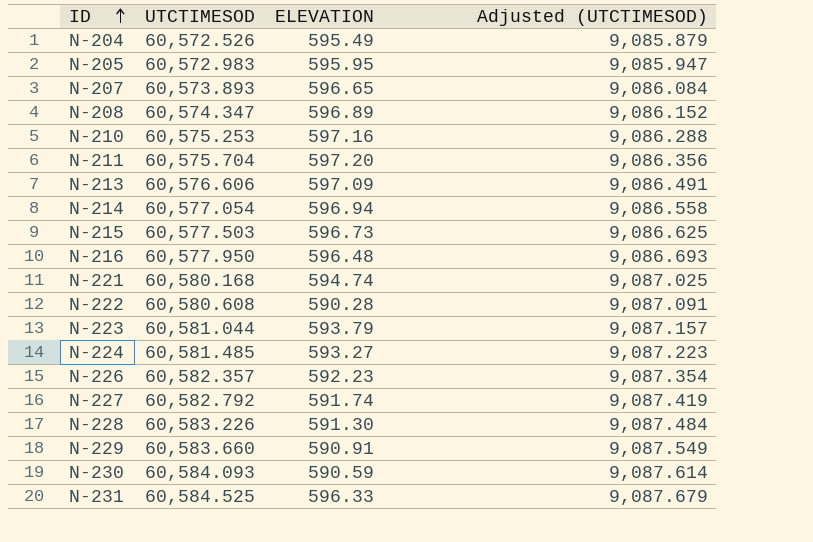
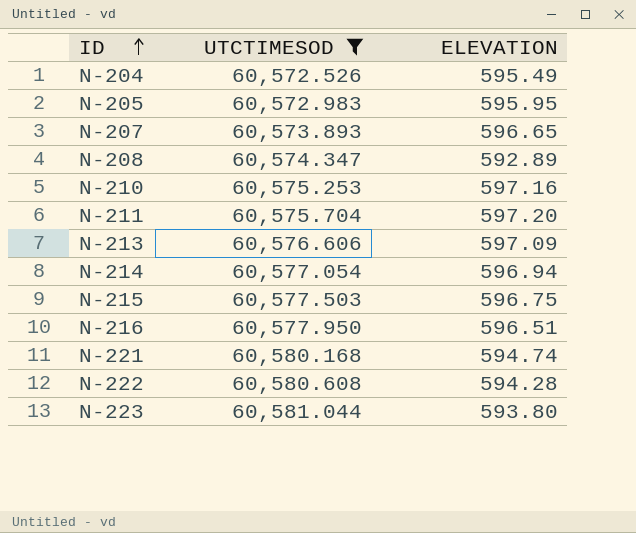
filter: none -> UTCTIMESOD <= 60,581.044
column Adjusted (UTCTIMESOD) | formula: [UTCTIMESOD] * 0.15 -> none
N-208 | ELEVATION: 596.89 -> 592.89
N-215 | ELEVATION: 596.73 -> 596.75
N-216 | ELEVATION: 596.48 -> 596.51
N-222 | ELEVATION: 590.28 -> 594.28
N-223 | ELEVATION: 593.79 -> 593.80

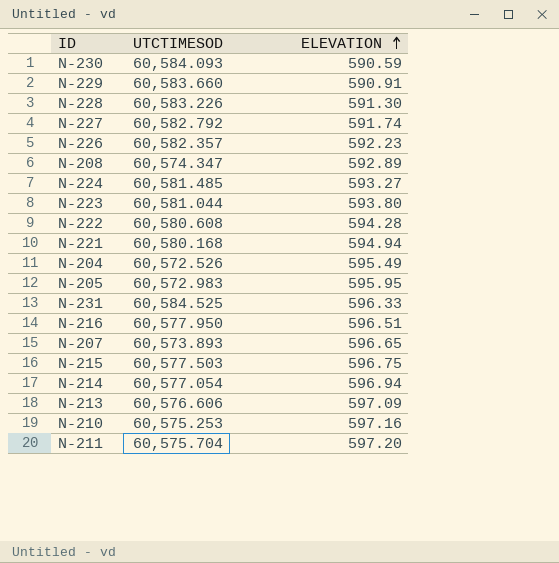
filter: UTCTIMESOD <= 60,581.044 -> none
row order: ID ascending -> ELEVATION ascending
N-221 | ELEVATION: 594.74 -> 594.94

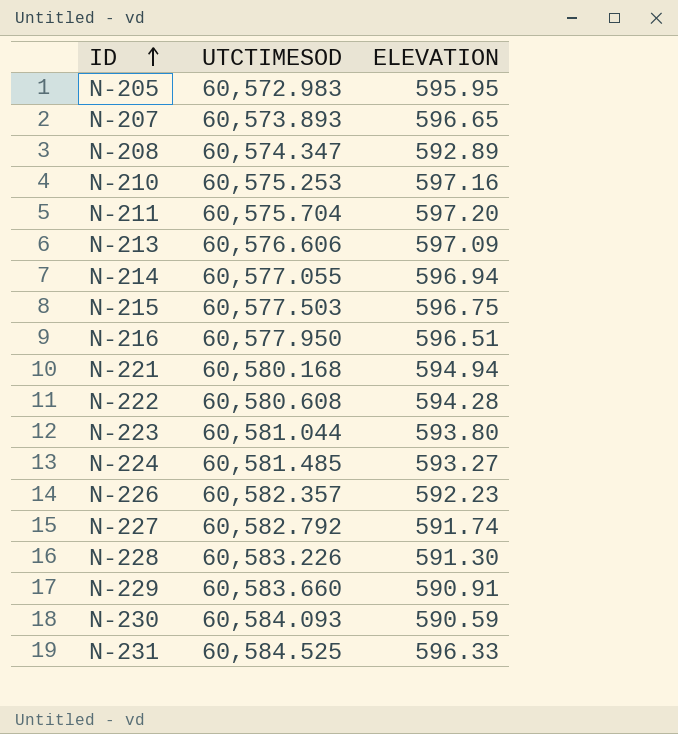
row order: ELEVATION ascending -> ID ascending
row N-204: 60,572.526 | 595.49 -> none
N-214 | UTCTIMESOD: 60,577.054 -> 60,577.055

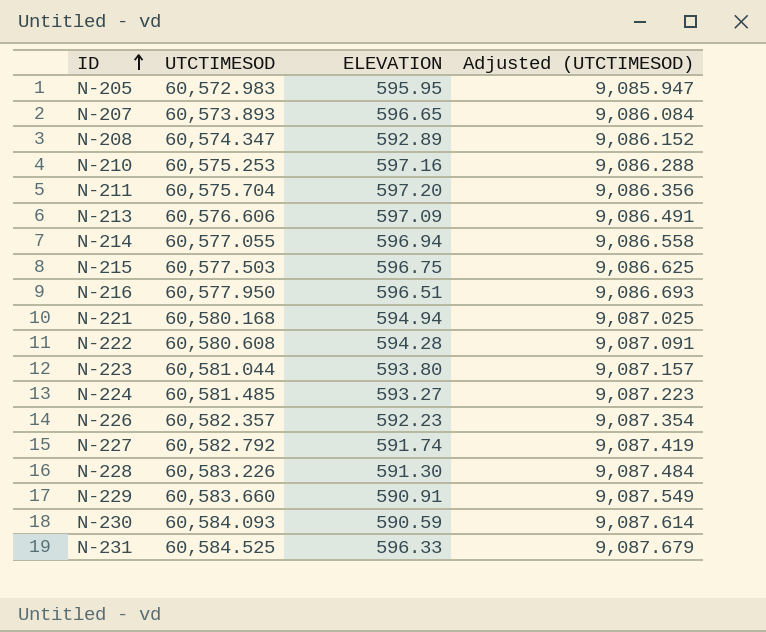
column Adjusted (UTCTIMESOD) | formula: none -> [UTCTIMESOD] * 0.15

